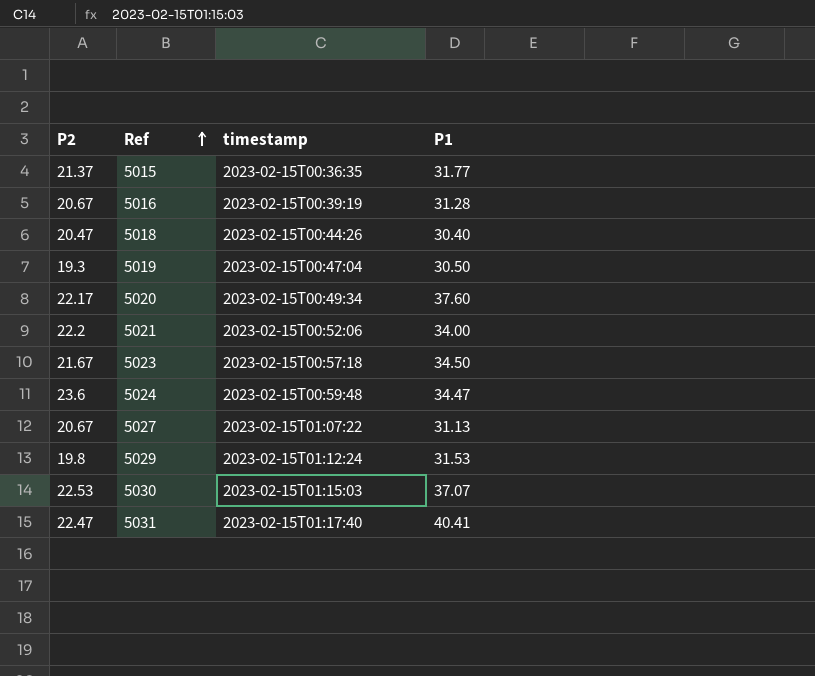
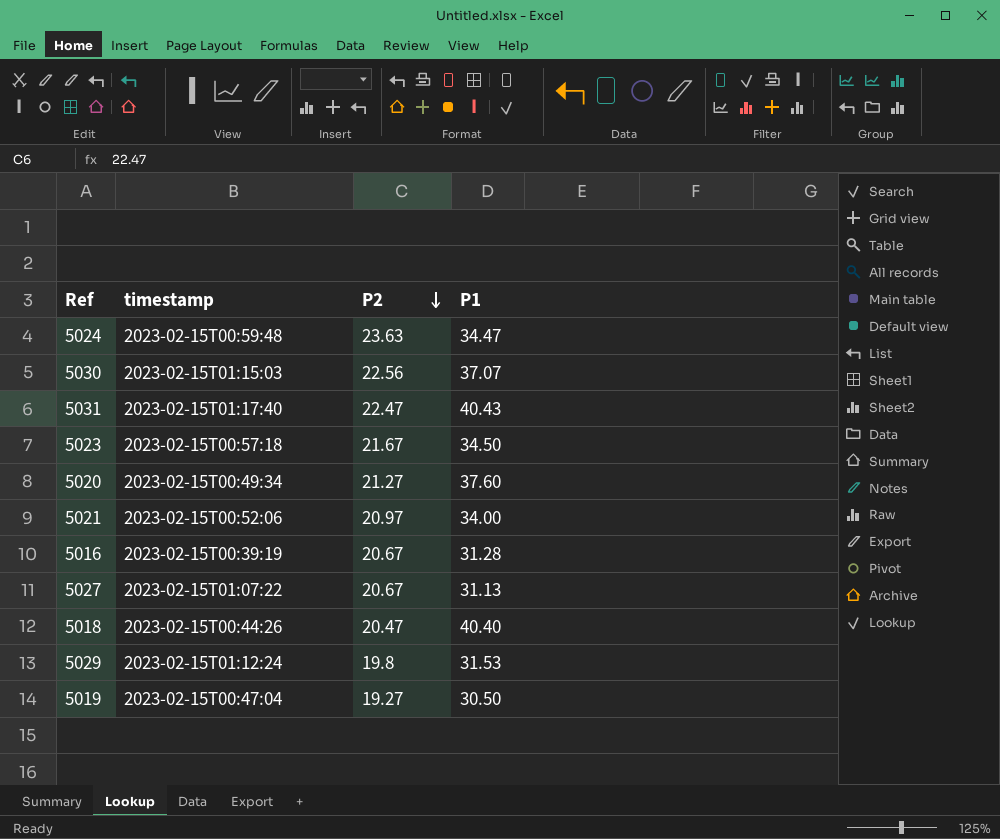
row order: Ref ascending -> P2 descending
column P2 | position: 1 -> 3
row 5015: 21.37 | 2023-02-15T00:36:35 | 31.77 -> none
5024 | P2: 23.6 -> 23.63
5030 | P2: 22.53 -> 22.56
5031 | P1: 40.41 -> 40.43
5020 | P2: 22.17 -> 21.27
5021 | P2: 22.2 -> 20.97
5018 | P1: 30.40 -> 40.40
5019 | P2: 19.3 -> 19.27

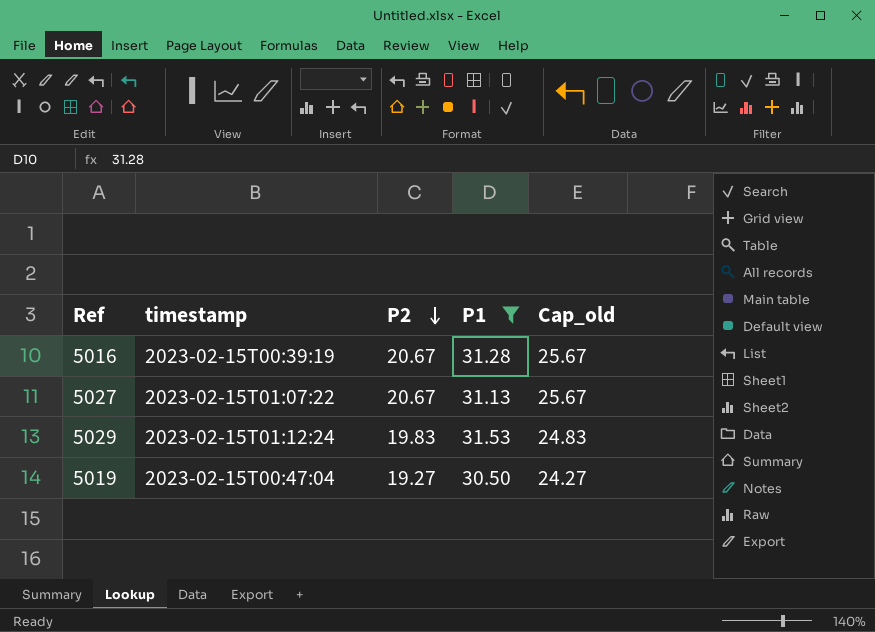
filter: none -> P1 <= 31.53
column Cap_old | formula: none -> [P2] + 5
5029 | P2: 19.8 -> 19.83

